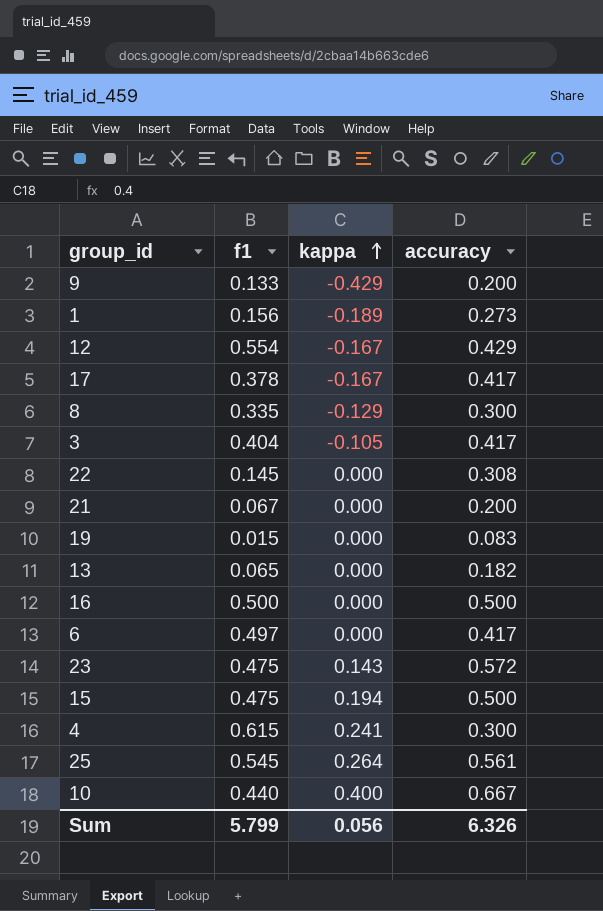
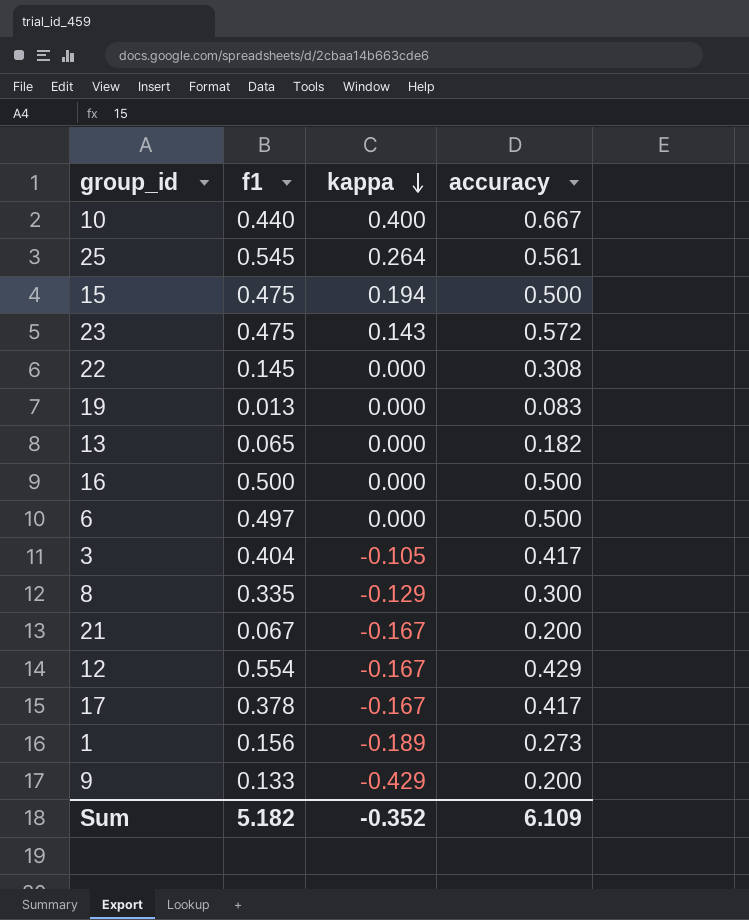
row order: kappa ascending -> kappa descending
row 4: 0.615 | 0.241 | 0.300 -> none
19 | f1: 0.015 -> 0.013
6 | accuracy: 0.417 -> 0.500
21 | kappa: 0.000 -> -0.167
Sum | f1: 5.799 -> 5.182
Sum | kappa: 0.056 -> -0.352
Sum | accuracy: 6.326 -> 6.109

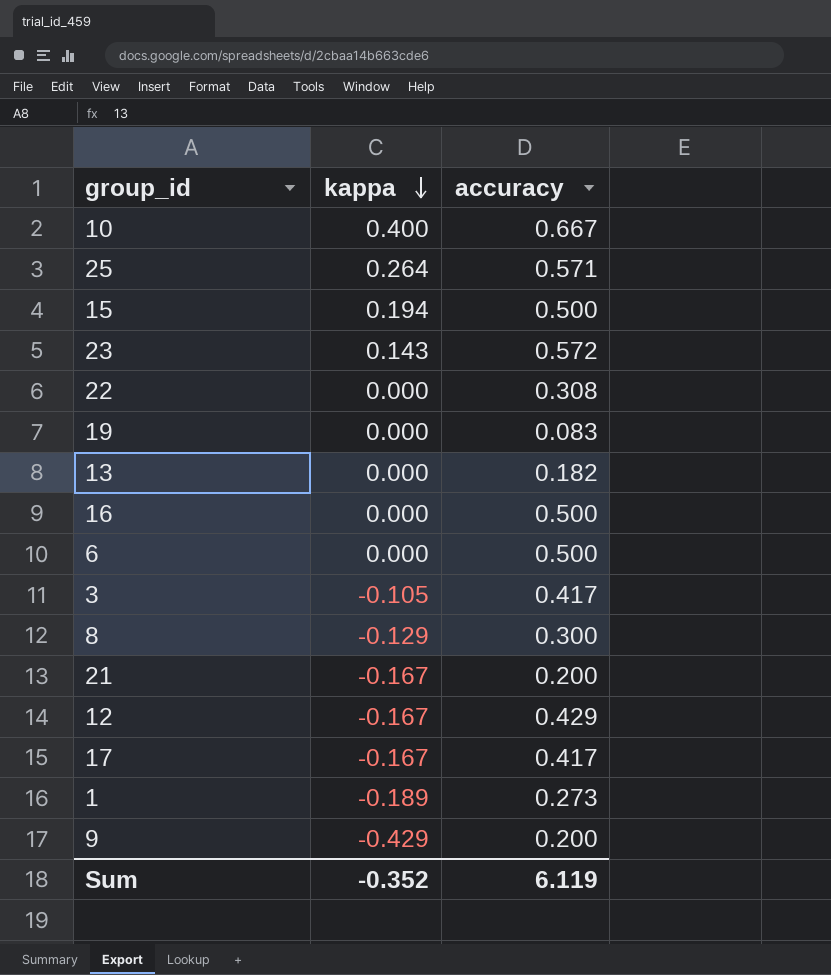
column f1 | position: 2 -> none
25 | accuracy: 0.561 -> 0.571
Sum | accuracy: 6.109 -> 6.119

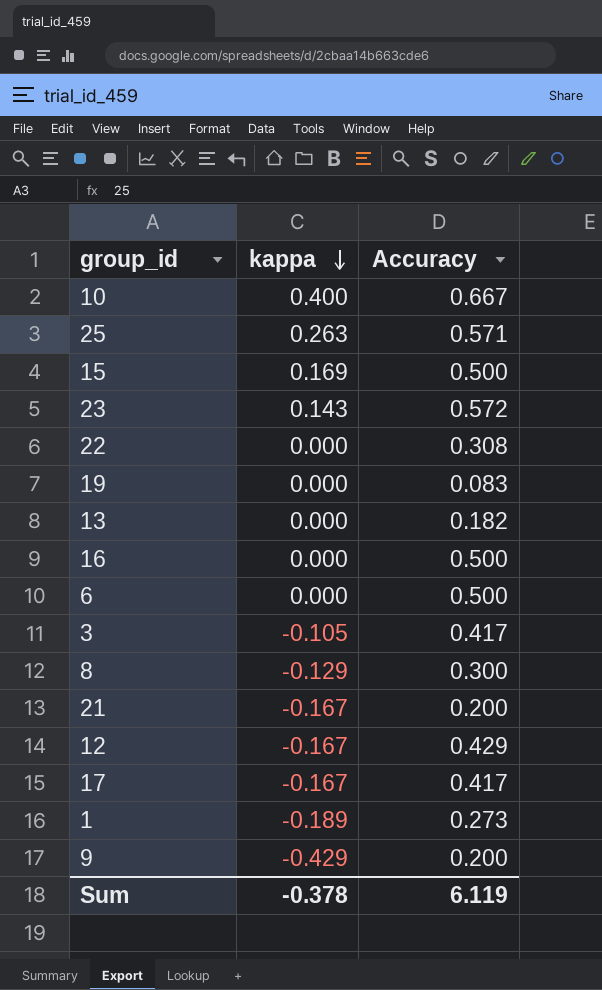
column name: accuracy -> Accuracy
25 | kappa: 0.264 -> 0.263
15 | kappa: 0.194 -> 0.169
Sum | kappa: -0.352 -> -0.378

